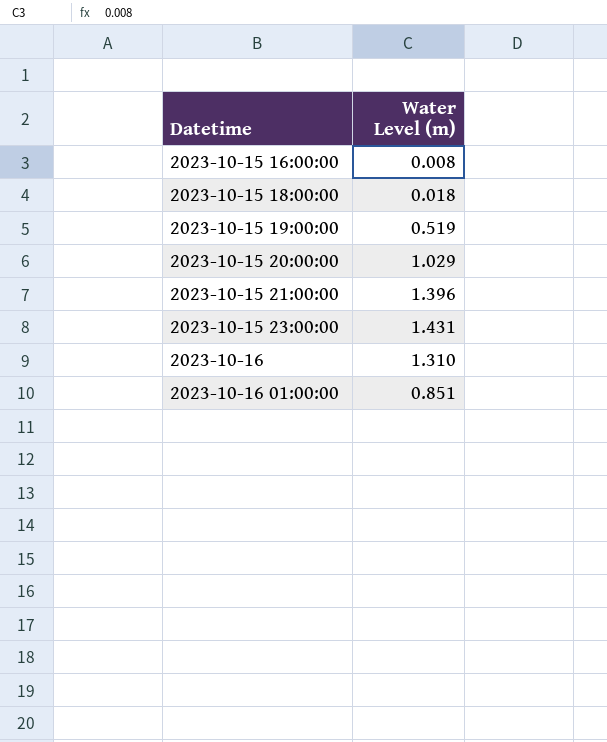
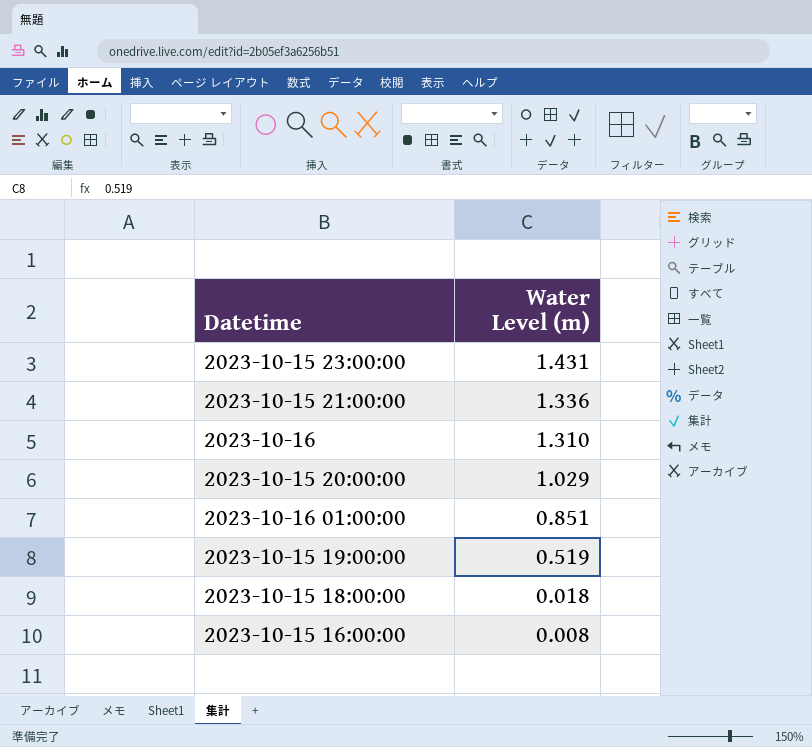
row order: Datetime ascending -> Water Level (m) descending
2023-10-15 21:00:00 | Water Level (m): 1.396 -> 1.336

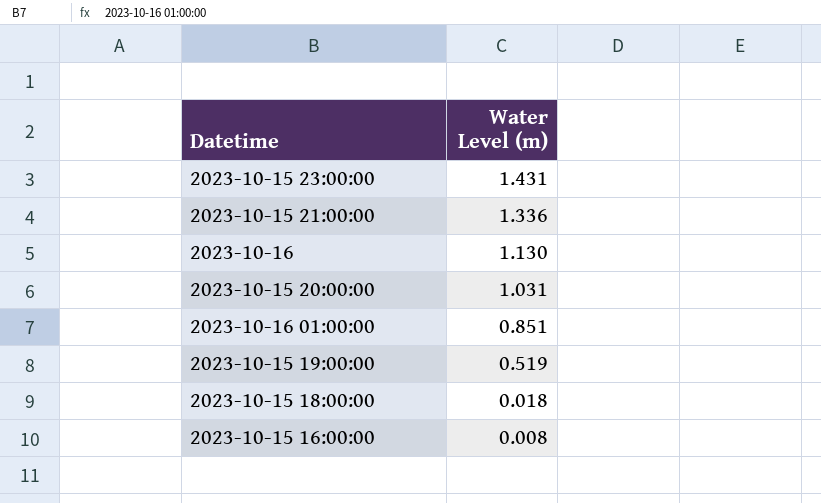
2023-10-16 | Water Level (m): 1.310 -> 1.130
2023-10-15 20:00:00 | Water Level (m): 1.029 -> 1.031

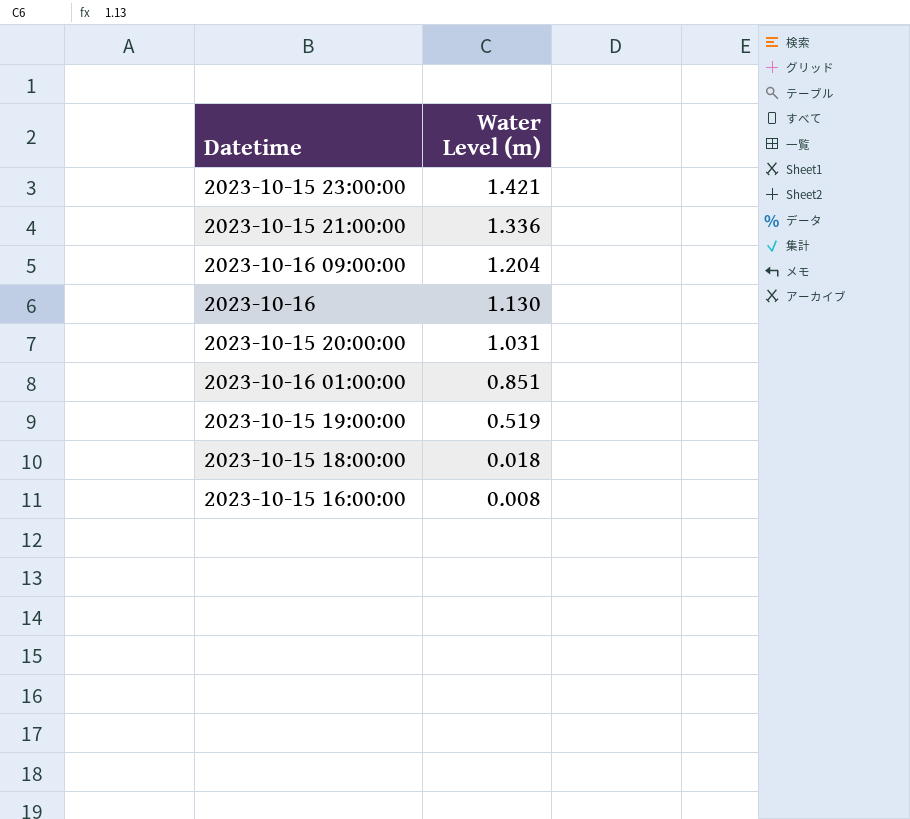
2023-10-15 23:00:00 | Water Level (m): 1.431 -> 1.421
row 2023-10-16 09:00:00: none -> 1.204

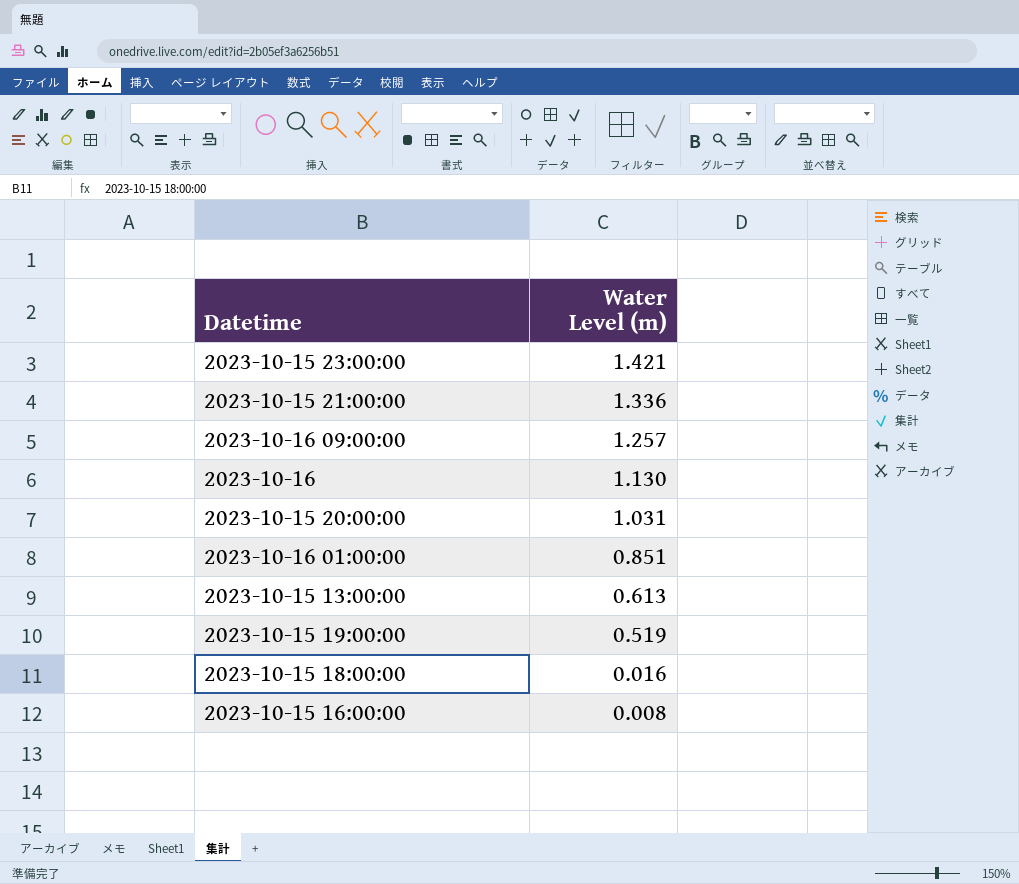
2023-10-16 09:00:00 | Water Level (m): 1.204 -> 1.257
row 2023-10-15 13:00:00: none -> 0.613
2023-10-15 18:00:00 | Water Level (m): 0.018 -> 0.016

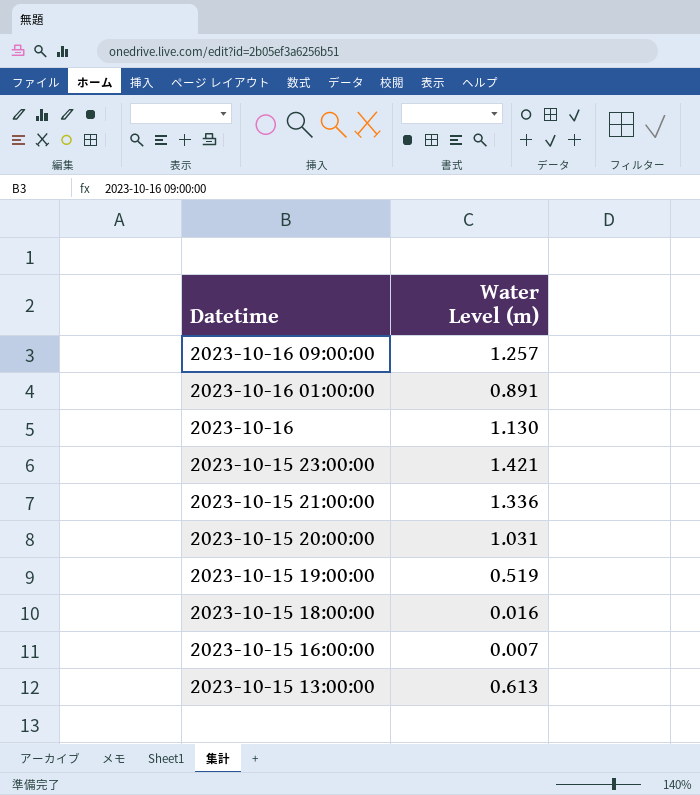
row order: Water Level (m) descending -> Datetime descending
2023-10-16 01:00:00 | Water Level (m): 0.851 -> 0.891
2023-10-15 16:00:00 | Water Level (m): 0.008 -> 0.007

